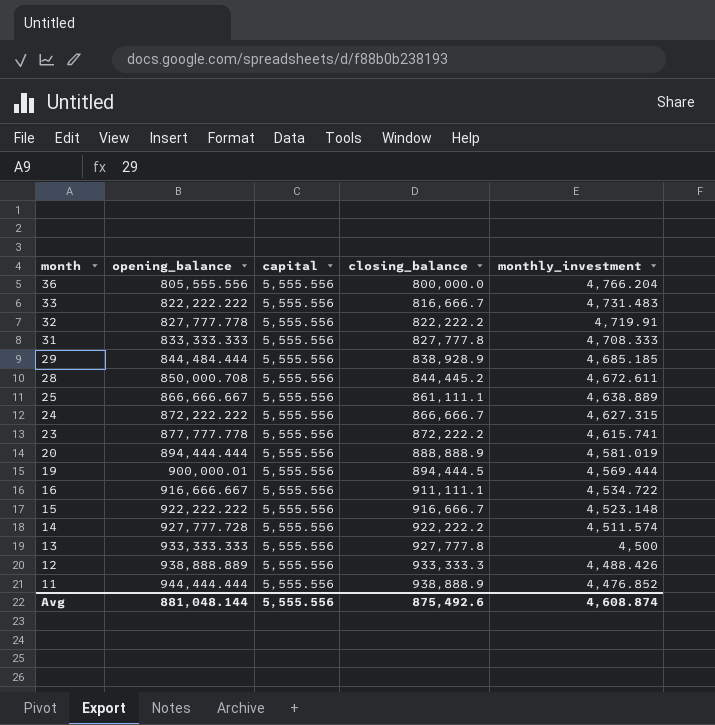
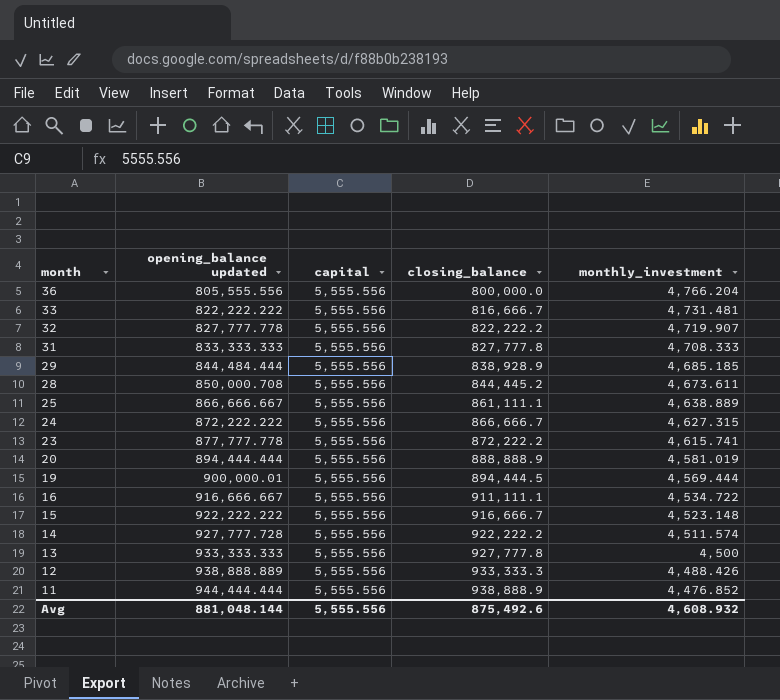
column name: opening_balance -> opening_balance updated
33 | monthly_investment: 4,731.483 -> 4,731.481
32 | monthly_investment: 4,719.91 -> 4,719.907
28 | monthly_investment: 4,672.611 -> 4,673.611
Avg | monthly_investment: 4,608.874 -> 4,608.932

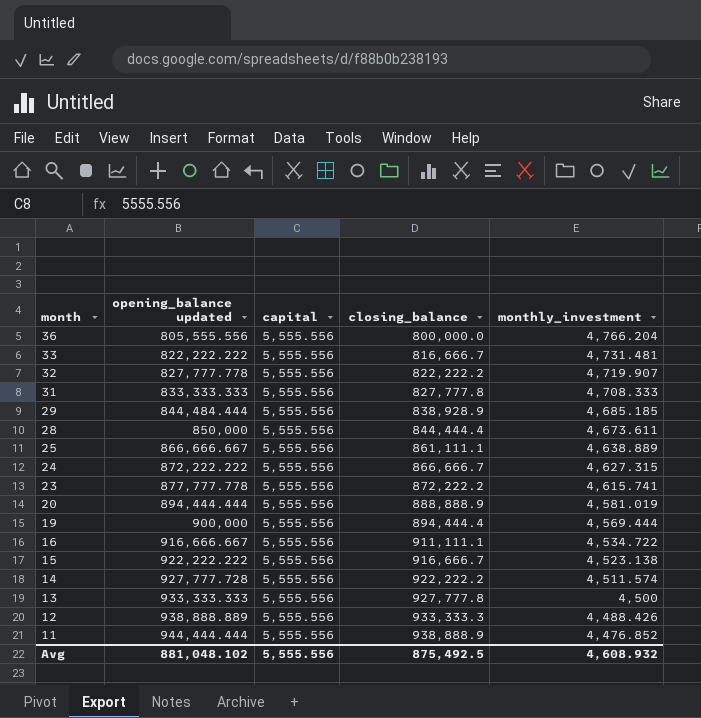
28 | opening_balance updated: 850,000.708 -> 850,000
28 | closing_balance: 844,445.2 -> 844,444.4
19 | opening_balance updated: 900,000.01 -> 900,000
19 | closing_balance: 894,444.5 -> 894,444.4
15 | monthly_investment: 4,523.148 -> 4,523.138
Avg | opening_balance updated: 881,048.144 -> 881,048.102
Avg | closing_balance: 875,492.6 -> 875,492.5

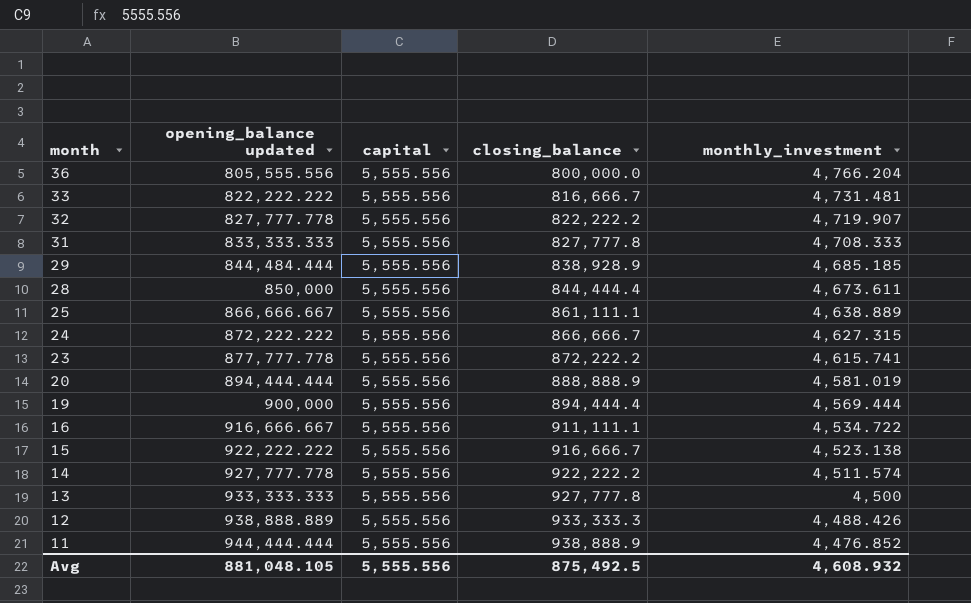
14 | opening_balance updated: 927,777.728 -> 927,777.778
Avg | opening_balance updated: 881,048.102 -> 881,048.105

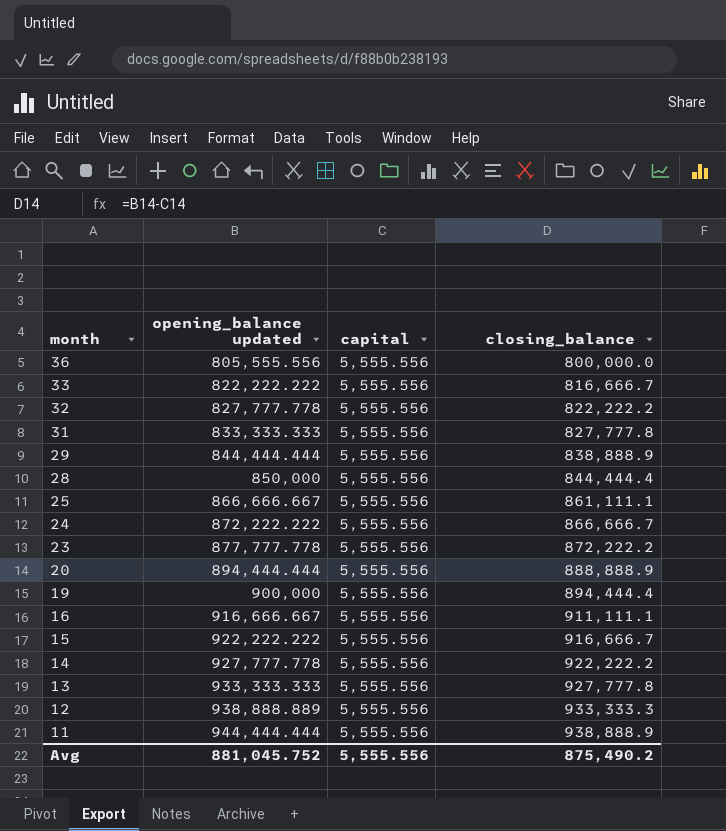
column monthly_investment | position: 5 -> none
29 | opening_balance updated: 844,484.444 -> 844,444.444
29 | closing_balance: 838,928.9 -> 838,888.9
Avg | opening_balance updated: 881,048.105 -> 881,045.752
Avg | closing_balance: 875,492.5 -> 875,490.2

